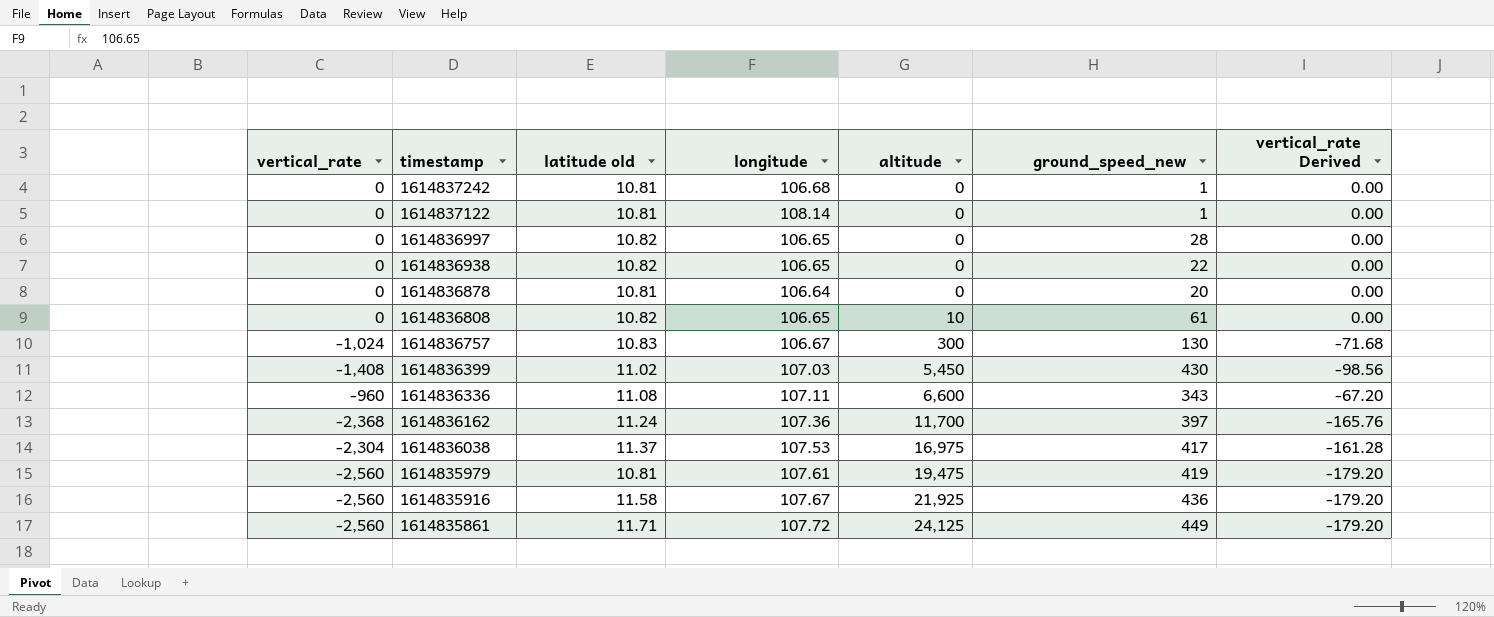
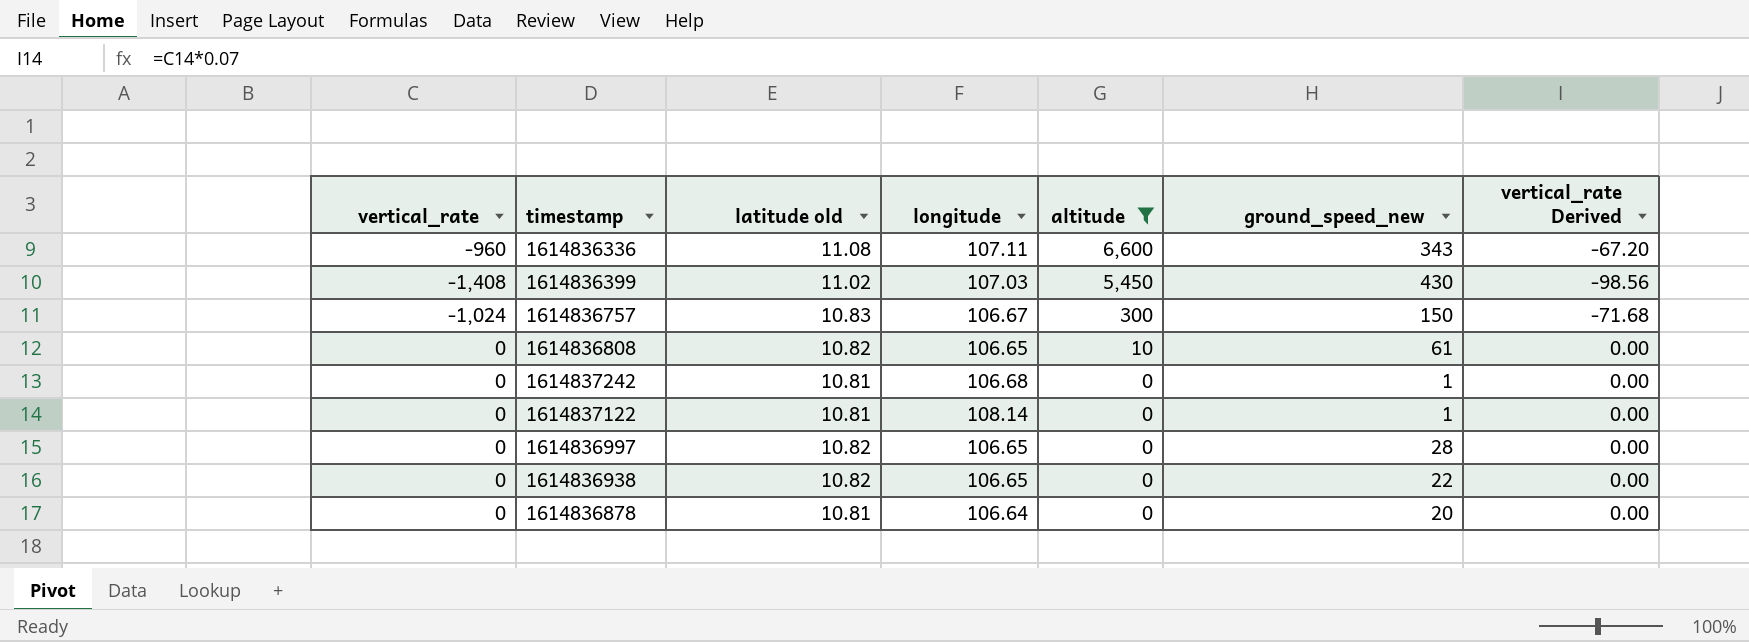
filter: none -> altitude <= 6,600
row order: timestamp descending -> altitude descending
1614836757 | ground_speed_new: 130 -> 150

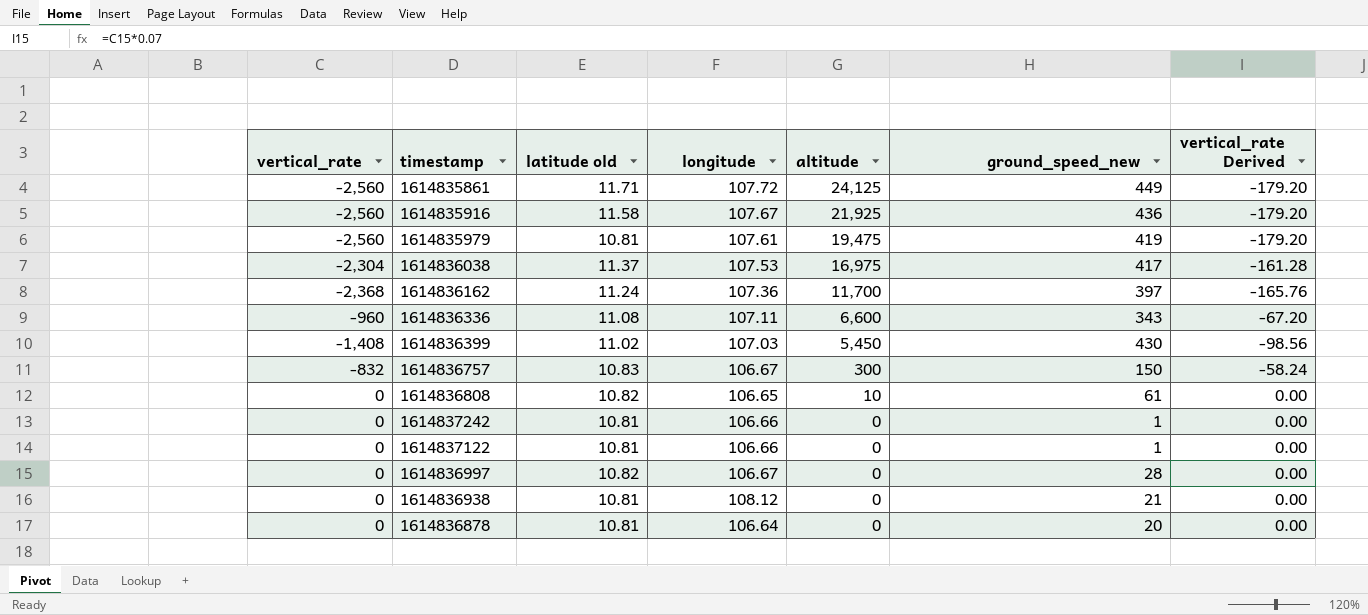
filter: altitude <= 6,600 -> none
1614836757 | vertical_rate: -1,024 -> -832
1614836757 | vertical_rate Derived: -71.68 -> -58.24
1614837242 | longitude: 106.68 -> 106.66
1614837122 | longitude: 108.14 -> 106.66
1614836997 | longitude: 106.65 -> 106.67
1614836938 | latitude old: 10.82 -> 10.81
1614836938 | longitude: 106.65 -> 108.12
1614836938 | ground_speed_new: 22 -> 21

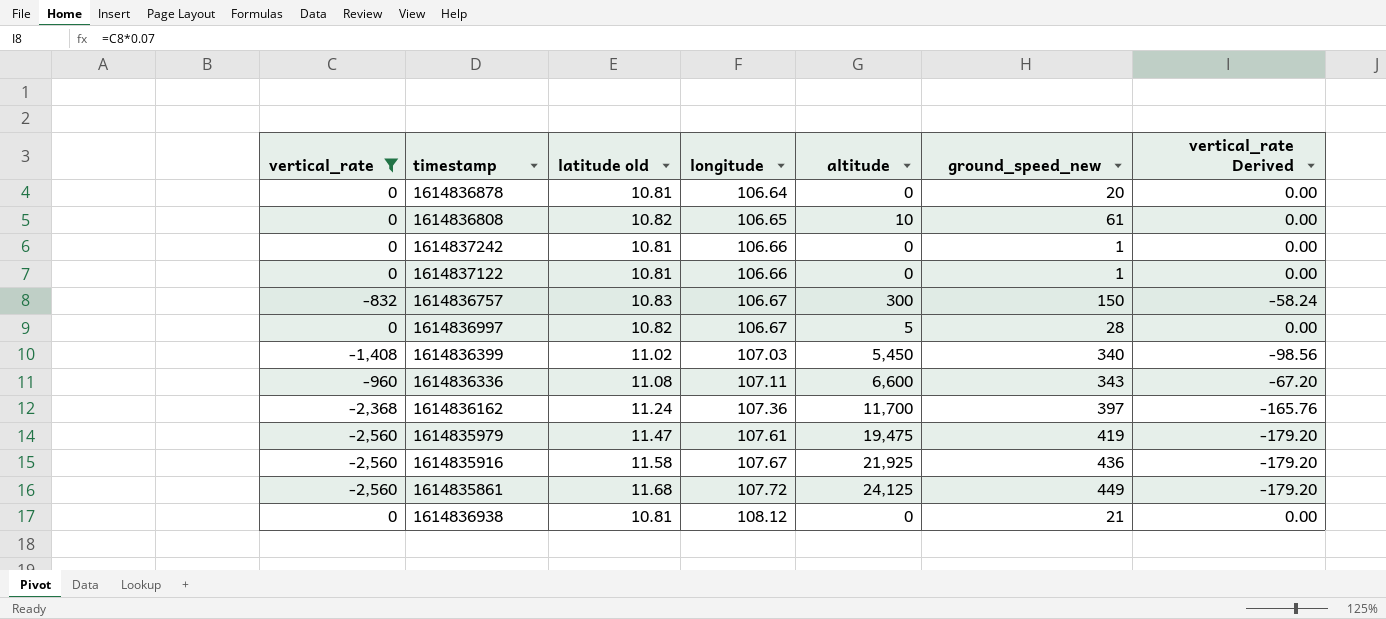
filter: none -> vertical_rate != -2,304
row order: altitude descending -> longitude ascending
1614836997 | altitude: 0 -> 5
1614836399 | ground_speed_new: 430 -> 340
1614835979 | latitude old: 10.81 -> 11.47
1614835861 | latitude old: 11.71 -> 11.68

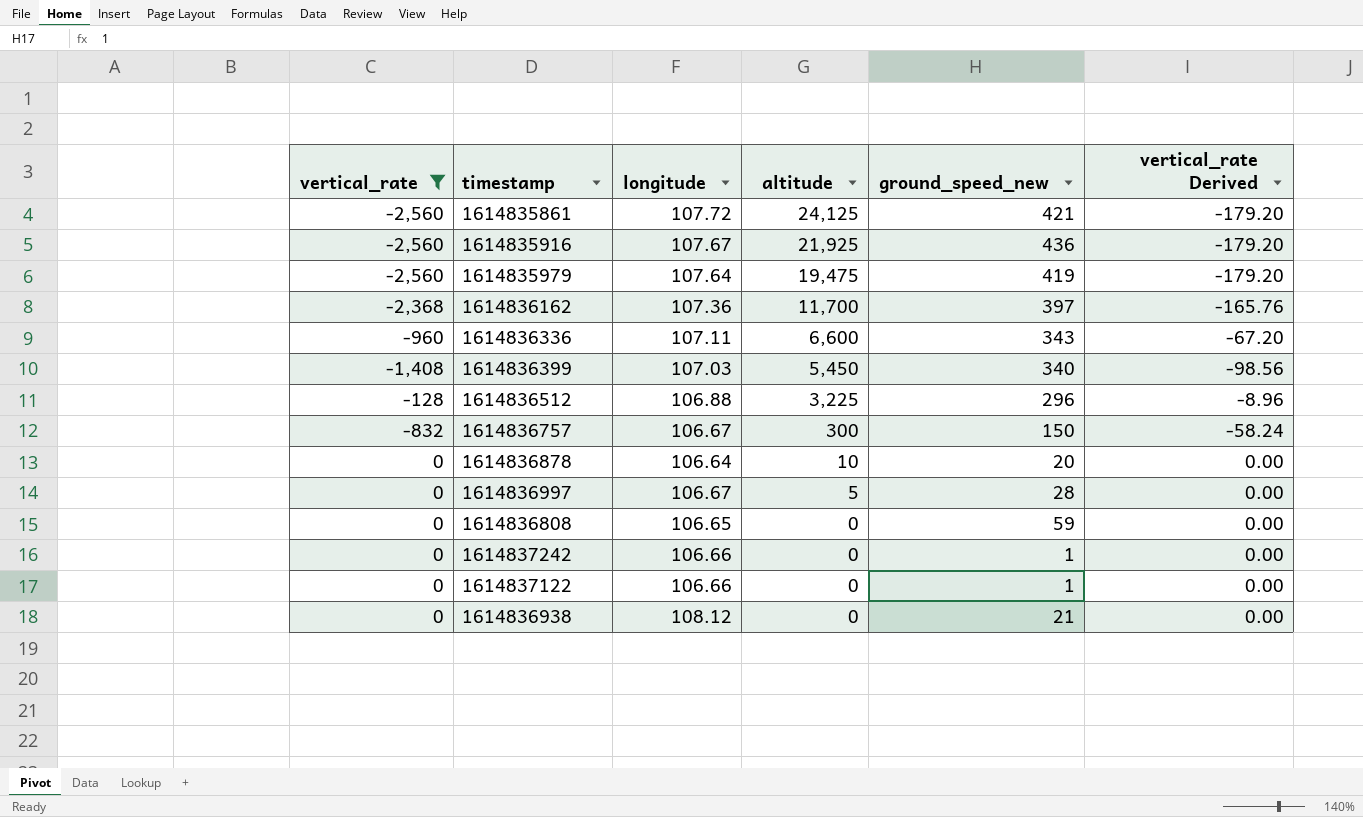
row order: longitude ascending -> altitude descending
column latitude old | position: 3 -> none
1614835861 | ground_speed_new: 449 -> 421
1614835979 | longitude: 107.61 -> 107.64
row 1614836512: none -> -128 | 106.88 | 3,225 | 296 | -8.96
1614836878 | altitude: 0 -> 10
1614836808 | altitude: 10 -> 0
1614836808 | ground_speed_new: 61 -> 59

